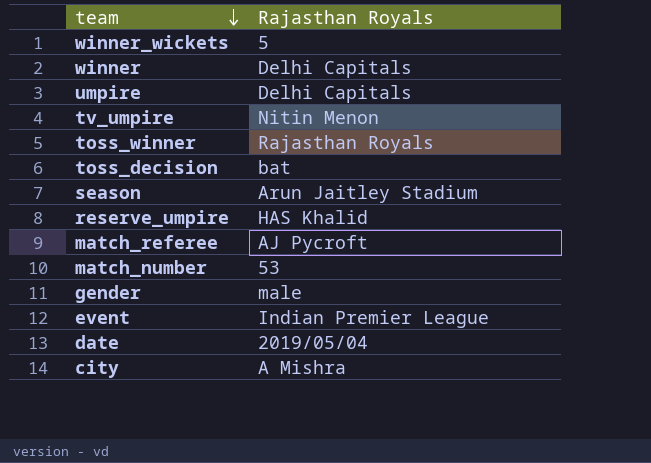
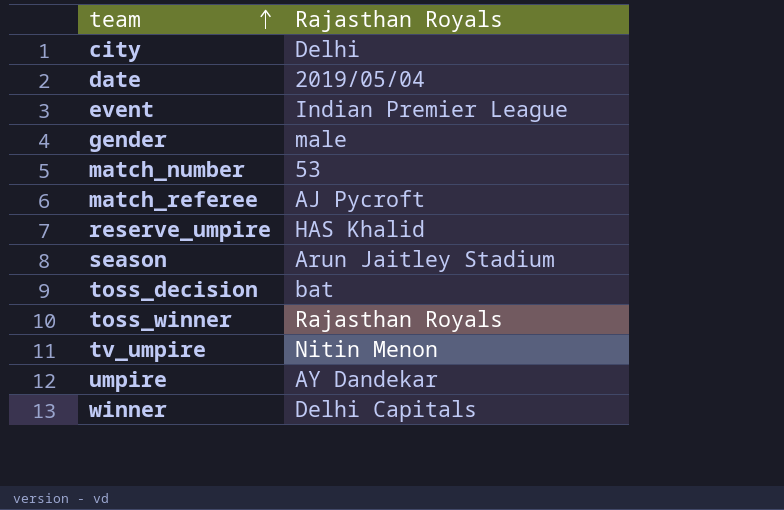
row order: team descending -> team ascending
row winner_wickets: 5 -> none
city | Rajasthan Royals: A Mishra -> Delhi
umpire | Rajasthan Royals: Delhi Capitals -> AY Dandekar

